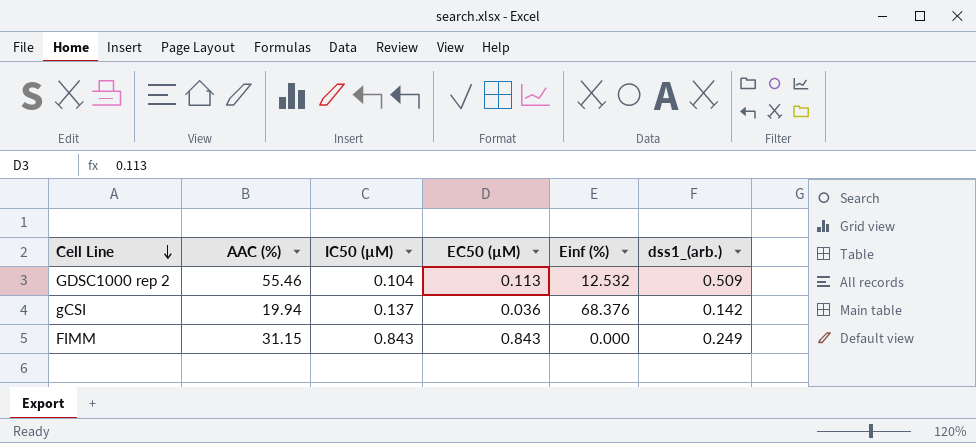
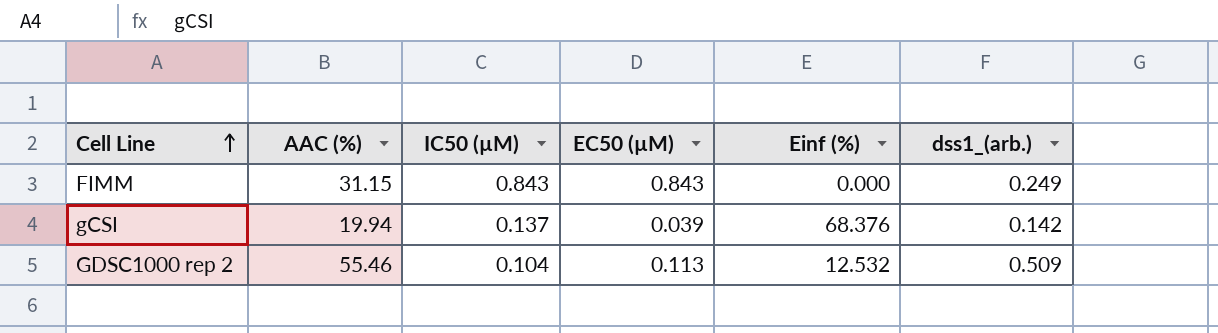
row order: Cell Line descending -> Cell Line ascending
gCSI | EC50 (µM): 0.036 -> 0.039

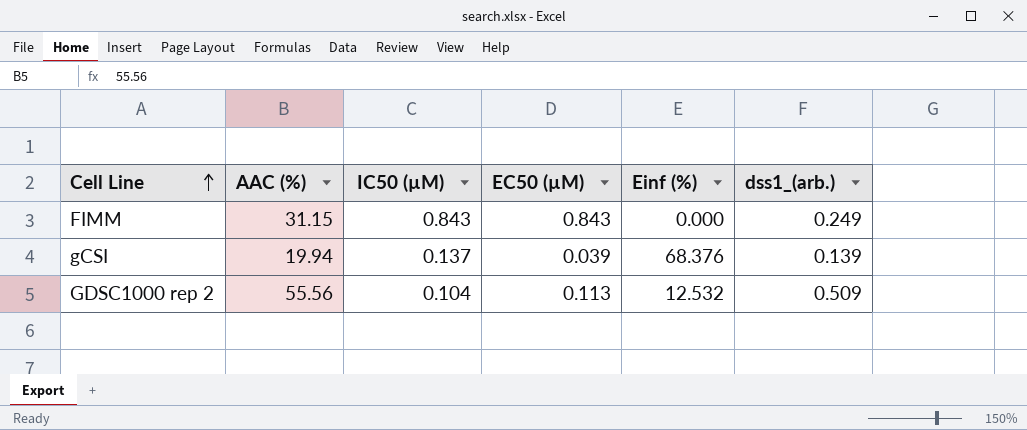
gCSI | dss1_(arb.): 0.142 -> 0.139
GDSC1000 rep 2 | AAC (%): 55.46 -> 55.56

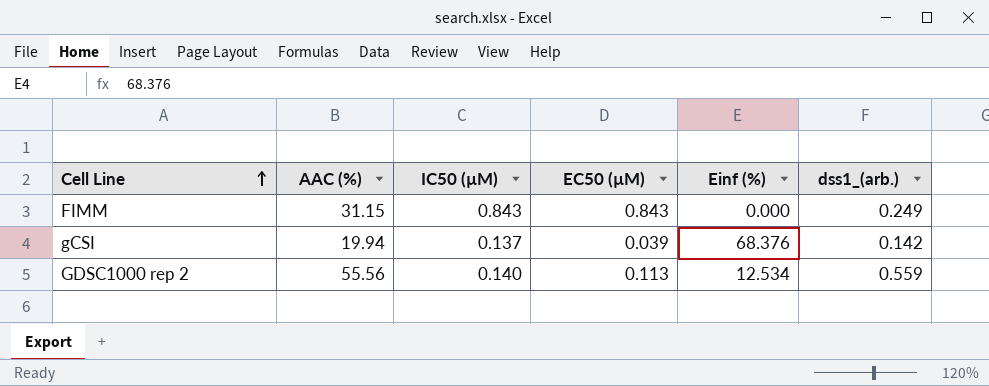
gCSI | dss1_(arb.): 0.139 -> 0.142
GDSC1000 rep 2 | IC50 (µM): 0.104 -> 0.140
GDSC1000 rep 2 | Einf (%): 12.532 -> 12.534
GDSC1000 rep 2 | dss1_(arb.): 0.509 -> 0.559

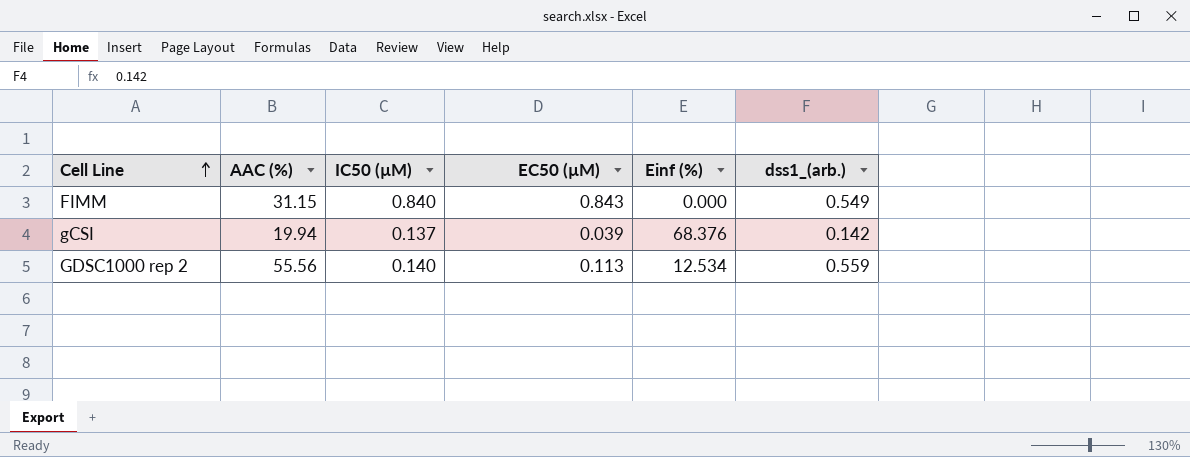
FIMM | IC50 (µM): 0.843 -> 0.840
FIMM | dss1_(arb.): 0.249 -> 0.549

